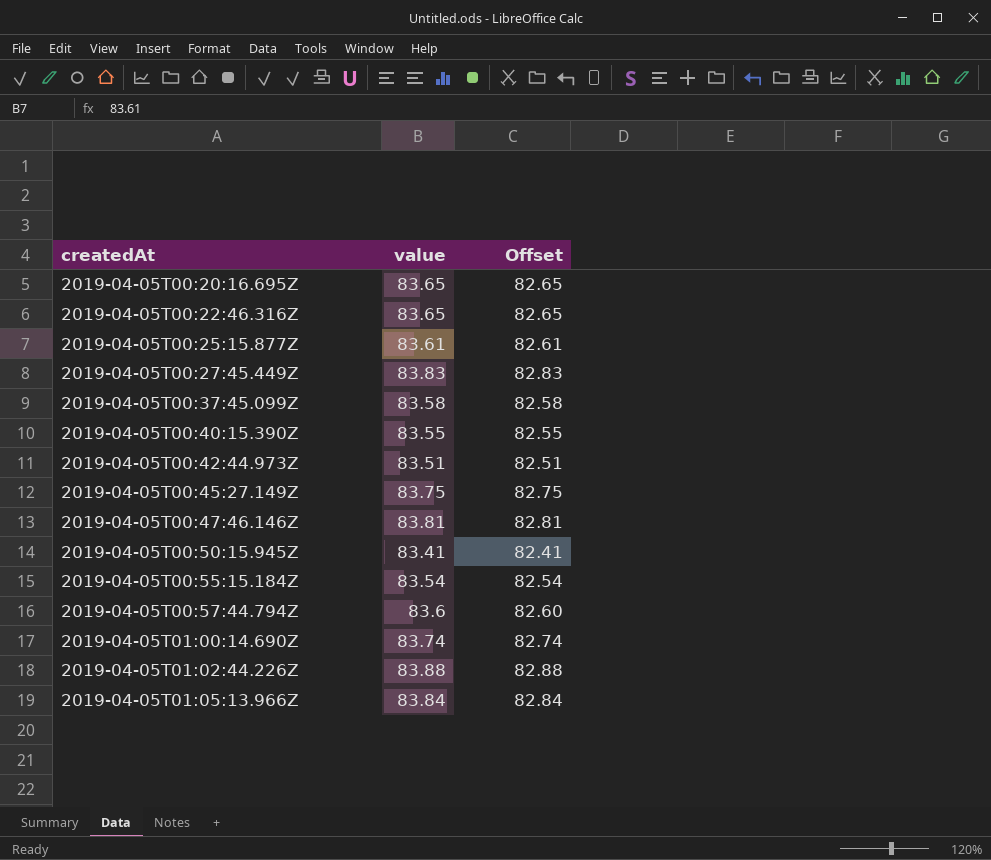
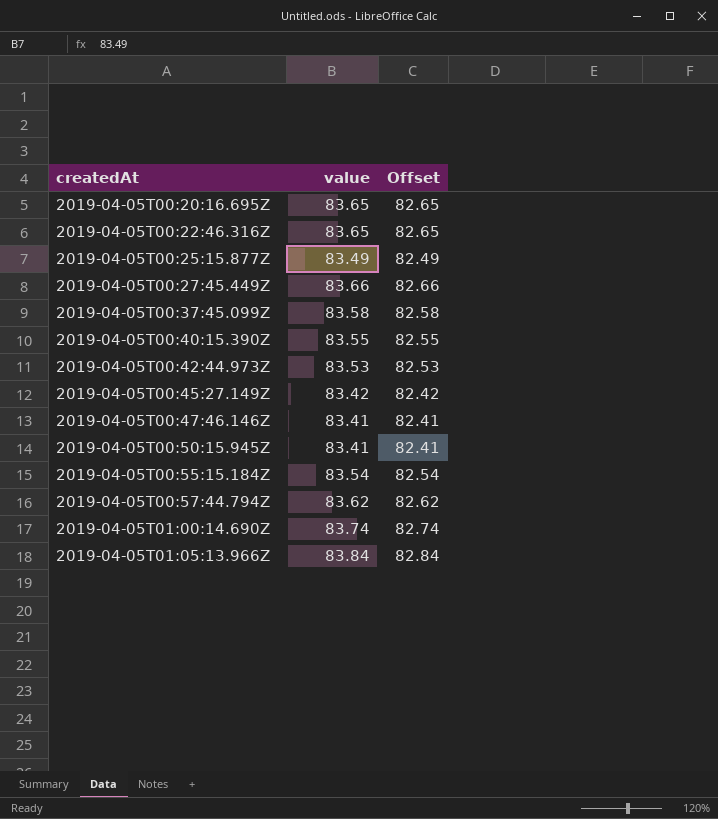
row 2019-04-05T01:02:44.226Z: 83.88 | 82.88 -> none
2019-04-05T00:25:15.877Z | value: 83.61 -> 83.49
2019-04-05T00:25:15.877Z | Offset: 82.61 -> 82.49
2019-04-05T00:27:45.449Z | value: 83.83 -> 83.66
2019-04-05T00:27:45.449Z | Offset: 82.83 -> 82.66
2019-04-05T00:42:44.973Z | value: 83.51 -> 83.53
2019-04-05T00:42:44.973Z | Offset: 82.51 -> 82.53
2019-04-05T00:45:27.149Z | value: 83.75 -> 83.42
2019-04-05T00:45:27.149Z | Offset: 82.75 -> 82.42
2019-04-05T00:47:46.146Z | value: 83.81 -> 83.41
2019-04-05T00:47:46.146Z | Offset: 82.81 -> 82.41
2019-04-05T00:57:44.794Z | value: 83.6 -> 83.62
2019-04-05T00:57:44.794Z | Offset: 82.60 -> 82.62

